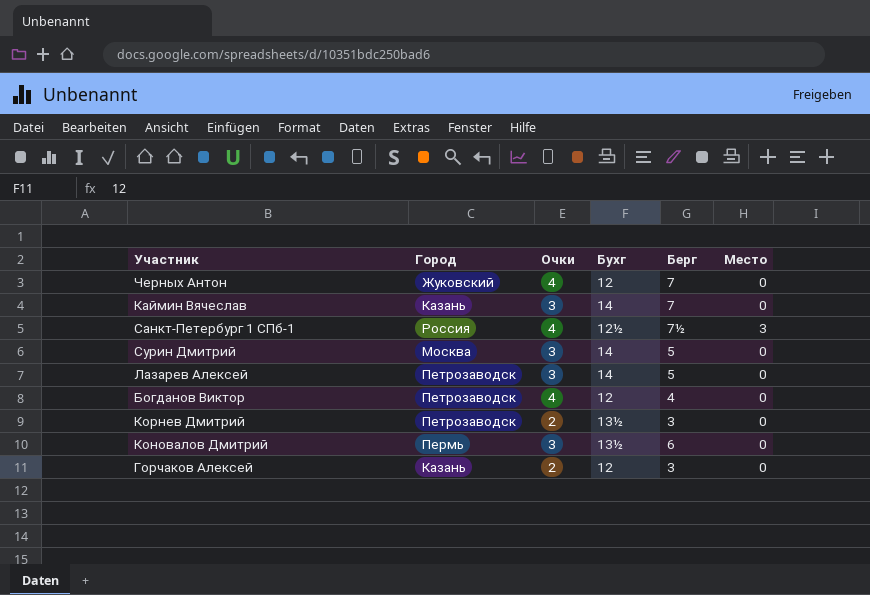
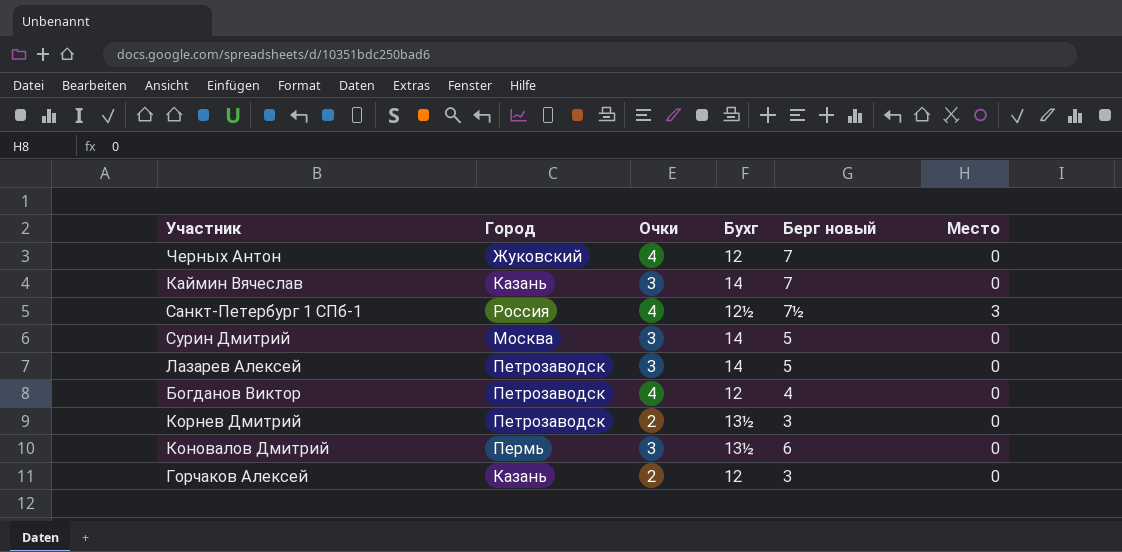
column name: Берг -> Берг новый

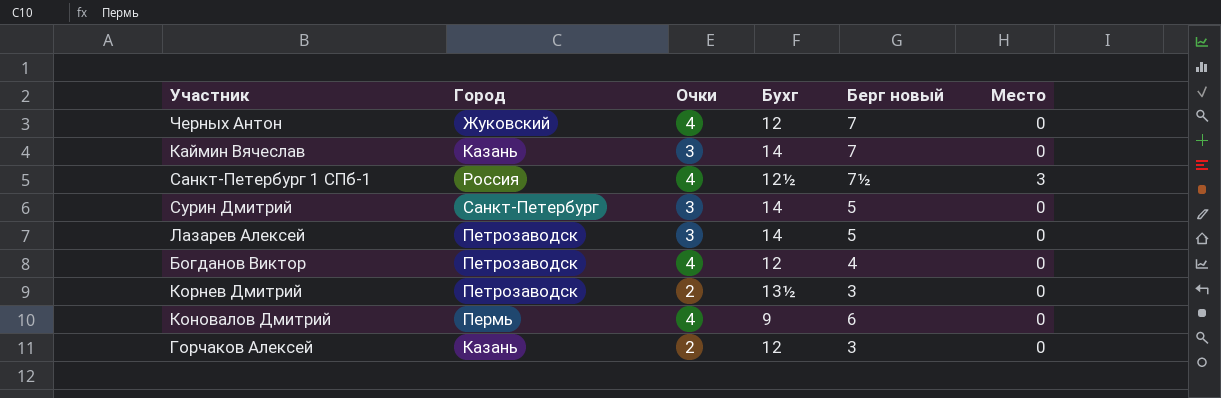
Сурин Дмитрий | Город: Москва -> Санкт-Петербург
Коновалов Дмитрий | Очки: 3 -> 4
Коновалов Дмитрий | Бухг: 13½ -> 9

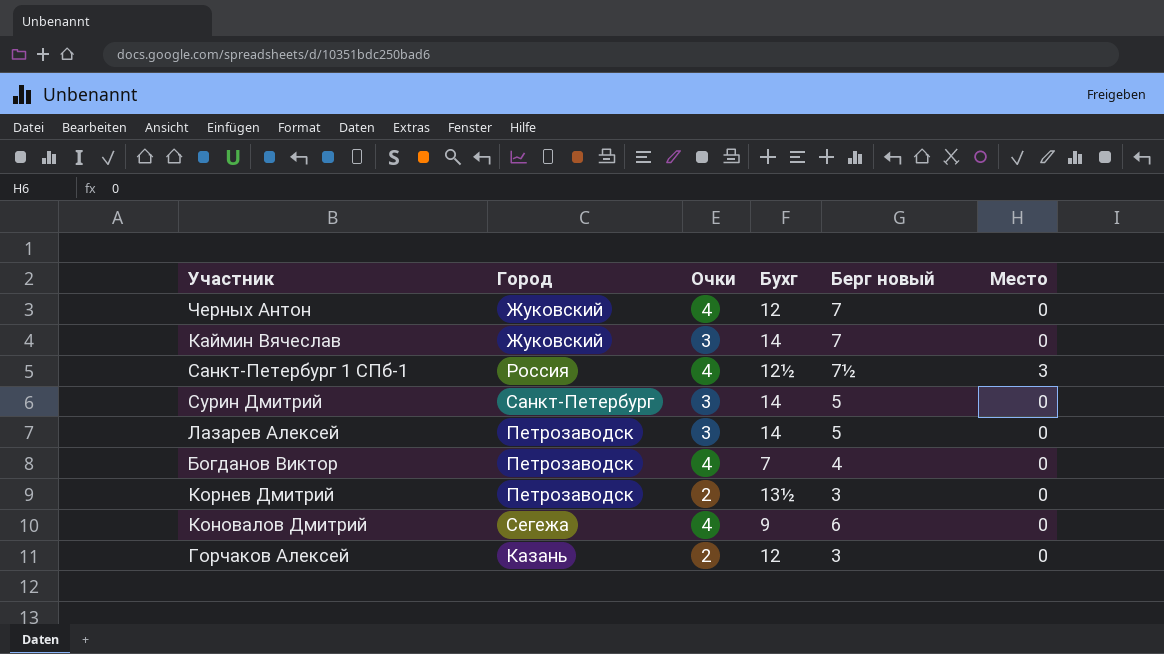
Каймин Вячеслав | Город: Казань -> Жуковский
Богданов Виктор | Бухг: 12 -> 7
Коновалов Дмитрий | Город: Пермь -> Сегежа

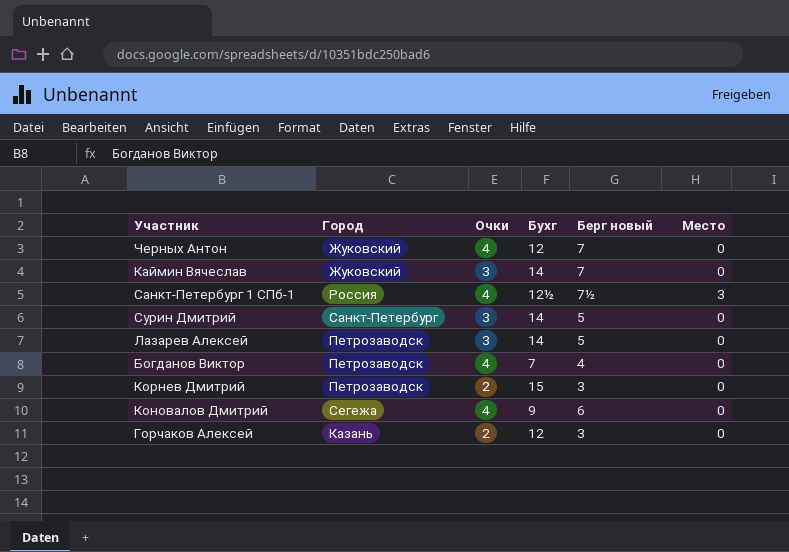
Корнев Дмитрий | Бухг: 13½ -> 15

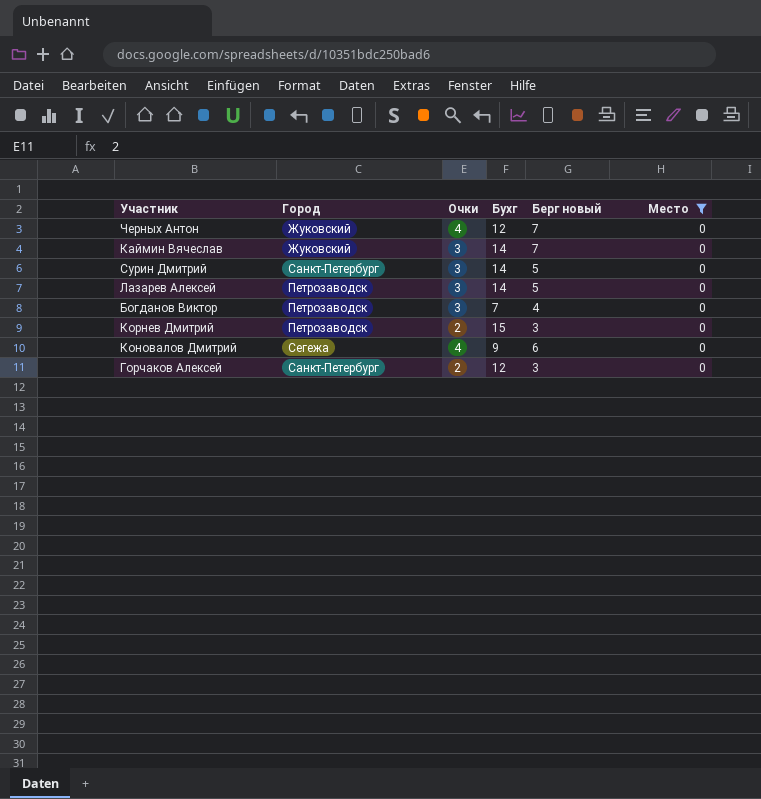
filter: none -> Место = 0
Богданов Виктор | Очки: 4 -> 3
Горчаков Алексей | Город: Казань -> Санкт-Петербург

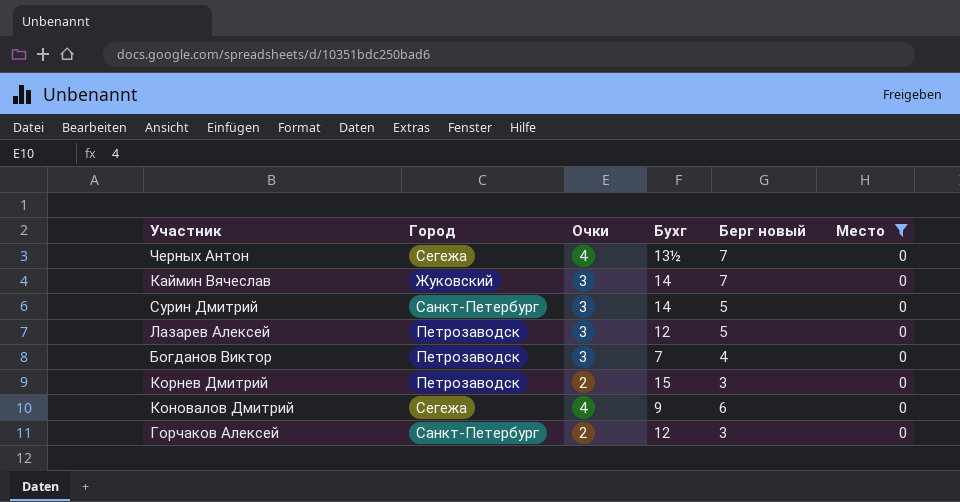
Черных Антон | Город: Жуковский -> Сегежа
Черных Антон | Бухг: 12 -> 13½
Лазарев Алексей | Бухг: 14 -> 12

